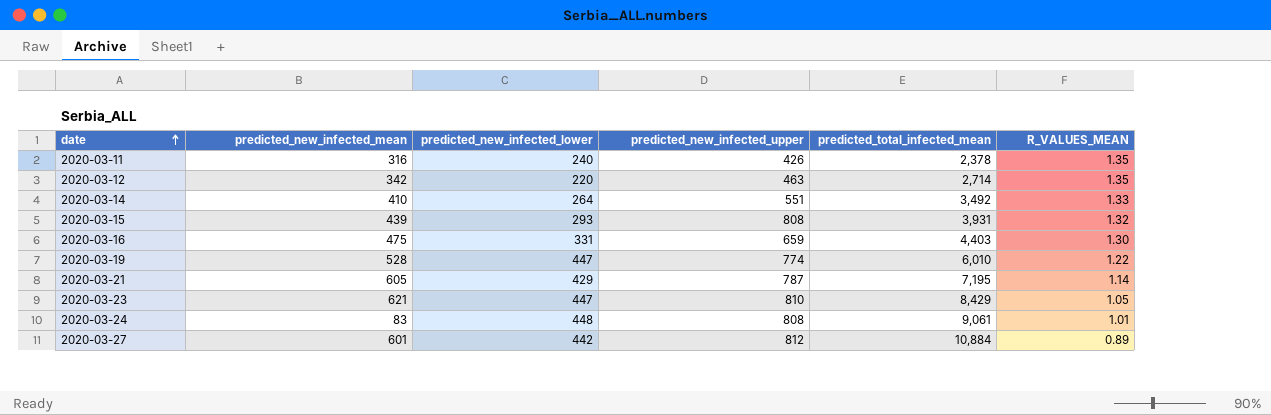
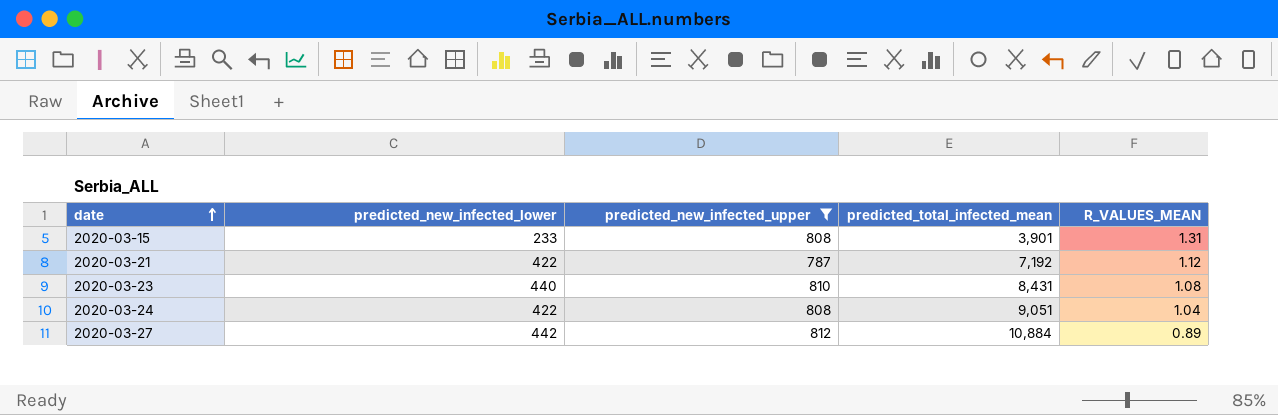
filter: none -> predicted_new_infected_upper >= 787
column predicted_new_infected_mean | position: 2 -> none
2020-03-15 | predicted_new_infected_lower: 293 -> 233
2020-03-15 | predicted_total_infected_mean: 3,931 -> 3,901
2020-03-15 | R_VALUES_MEAN: 1.32 -> 1.31
2020-03-21 | predicted_new_infected_lower: 429 -> 422
2020-03-21 | predicted_total_infected_mean: 7,195 -> 7,192
2020-03-21 | R_VALUES_MEAN: 1.14 -> 1.12
2020-03-23 | predicted_new_infected_lower: 447 -> 440
2020-03-23 | predicted_total_infected_mean: 8,429 -> 8,431
2020-03-23 | R_VALUES_MEAN: 1.05 -> 1.08
2020-03-24 | predicted_new_infected_lower: 448 -> 422
2020-03-24 | predicted_total_infected_mean: 9,061 -> 9,051
2020-03-24 | R_VALUES_MEAN: 1.01 -> 1.04

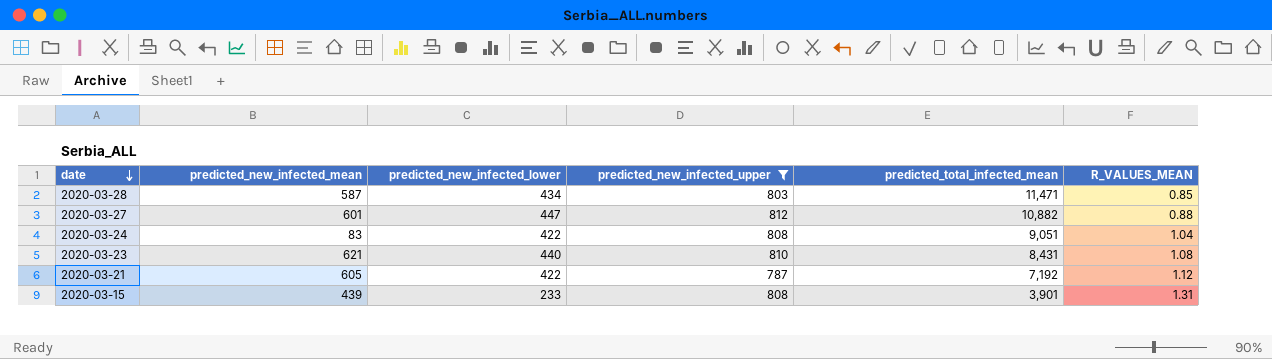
row order: date ascending -> date descending
column predicted_new_infected_mean | position: none -> 2
row 2020-03-28: none -> 587 | 434 | 803 | 11,471 | 0.85
2020-03-27 | predicted_new_infected_lower: 442 -> 447
2020-03-27 | predicted_total_infected_mean: 10,884 -> 10,882
2020-03-27 | R_VALUES_MEAN: 0.89 -> 0.88

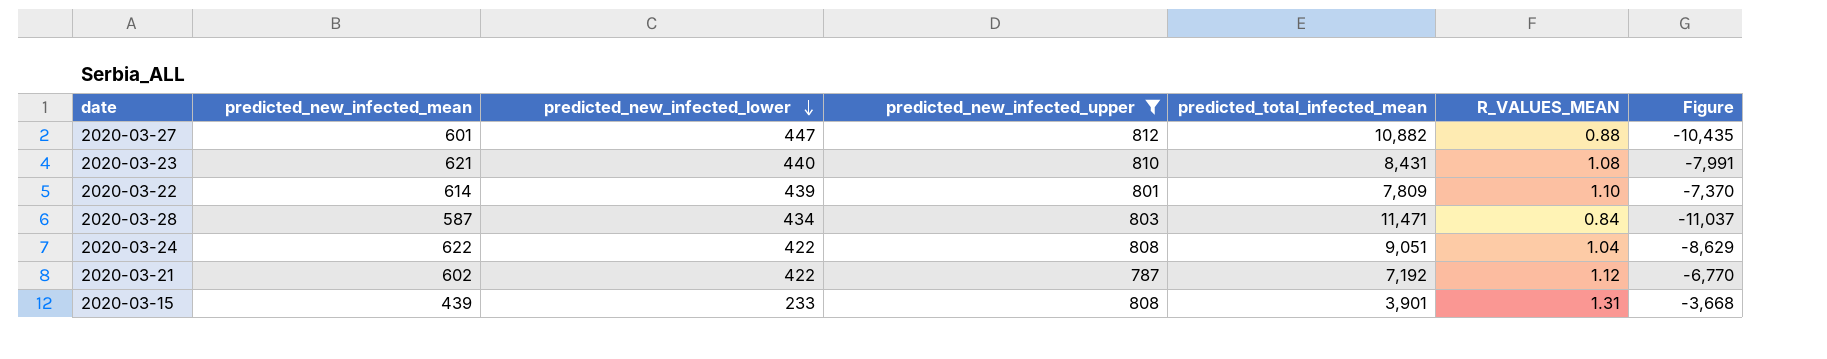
row order: date descending -> predicted_new_infected_lower descending
column Figure | formula: none -> [predicted_new_infected_lower] - [predicted_total_infected_mean]
row 2020-03-22: none -> 614 | 439 | 801 | 7,809 | 1.10 | -7,370
2020-03-28 | R_VALUES_MEAN: 0.85 -> 0.84
2020-03-24 | predicted_new_infected_mean: 83 -> 622
2020-03-21 | predicted_new_infected_mean: 605 -> 602

